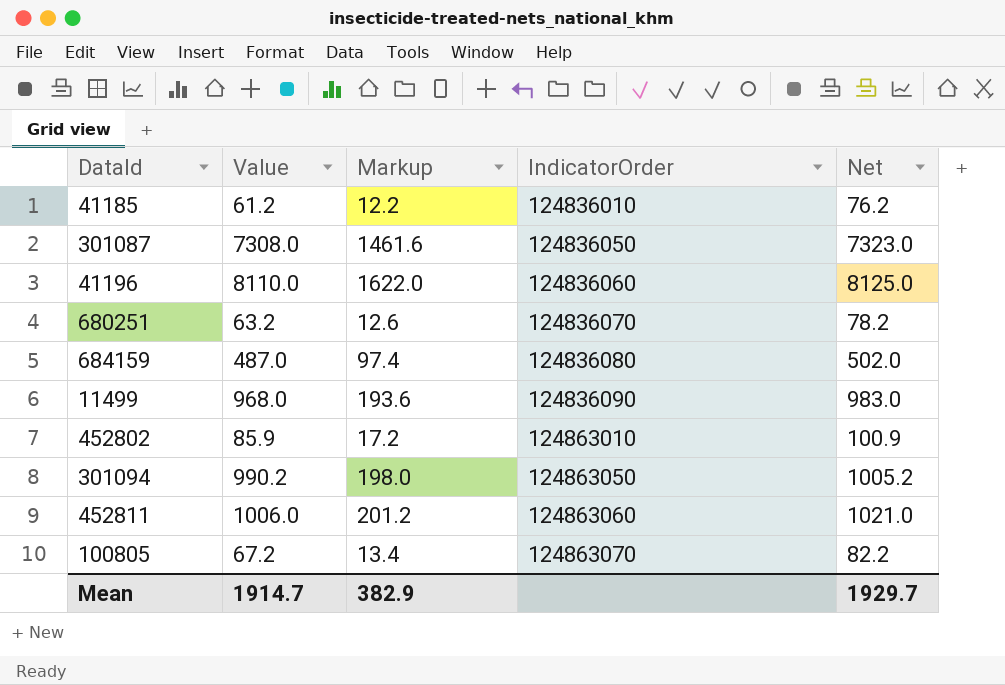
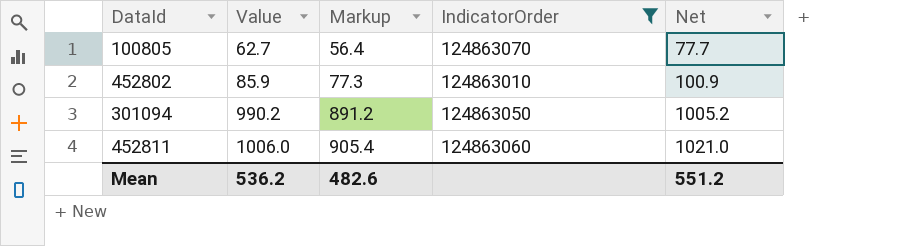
filter: none -> IndicatorOrder >= 124863010
row order: IndicatorOrder ascending -> Value ascending
column Markup | formula: [Value] * 0.2 -> [Value] * 0.9
100805 | Value: 67.2 -> 62.7
100805 | Net: 82.2 -> 77.7
Mean | Value: 1914.7 -> 536.2
Mean | Markup: 382.9 -> 482.6
Mean | Net: 1929.7 -> 551.2

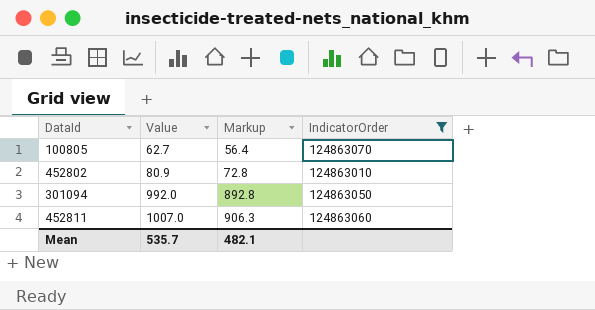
column Net | formula: [Value] + 15 -> none
452802 | Value: 85.9 -> 80.9
452802 | Markup: 77.3 -> 72.8
301094 | Value: 990.2 -> 992.0
301094 | Markup: 891.2 -> 892.8
452811 | Value: 1006.0 -> 1007.0
452811 | Markup: 905.4 -> 906.3
Mean | Value: 536.2 -> 535.7
Mean | Markup: 482.6 -> 482.1

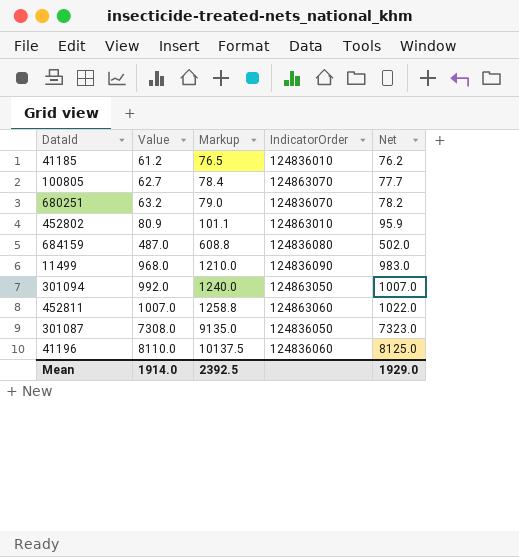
filter: IndicatorOrder >= 124863010 -> none
column Markup | formula: [Value] * 0.9 -> [Value] * 1.25
column Net | formula: none -> [Value] + 15
Mean | Value: 535.7 -> 1914.0
Mean | Markup: 482.1 -> 2392.5

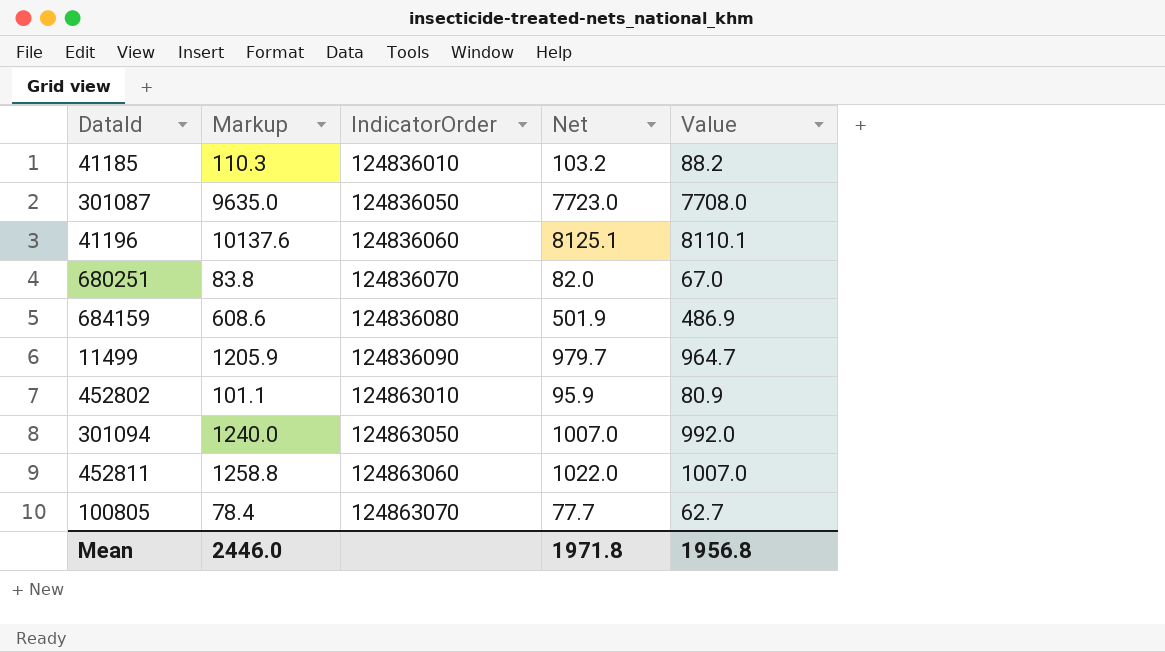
row order: Value ascending -> IndicatorOrder ascending
column Value | position: 2 -> 5
41185 | Markup: 76.5 -> 110.3
41185 | Net: 76.2 -> 103.2
41185 | Value: 61.2 -> 88.2
301087 | Markup: 9135.0 -> 9635.0
301087 | Net: 7323.0 -> 7723.0
301087 | Value: 7308.0 -> 7708.0
41196 | Markup: 10137.5 -> 10137.6
41196 | Net: 8125.0 -> 8125.1
41196 | Value: 8110.0 -> 8110.1
680251 | Markup: 79.0 -> 83.8
680251 | Net: 78.2 -> 82.0
680251 | Value: 63.2 -> 67.0
684159 | Markup: 608.8 -> 608.6
684159 | Net: 502.0 -> 501.9
684159 | Value: 487.0 -> 486.9
11499 | Markup: 1210.0 -> 1205.9
11499 | Net: 983.0 -> 979.7
11499 | Value: 968.0 -> 964.7
Mean | Markup: 2392.5 -> 2446.0
Mean | Net: 1929.0 -> 1971.8
Mean | Value: 1914.0 -> 1956.8

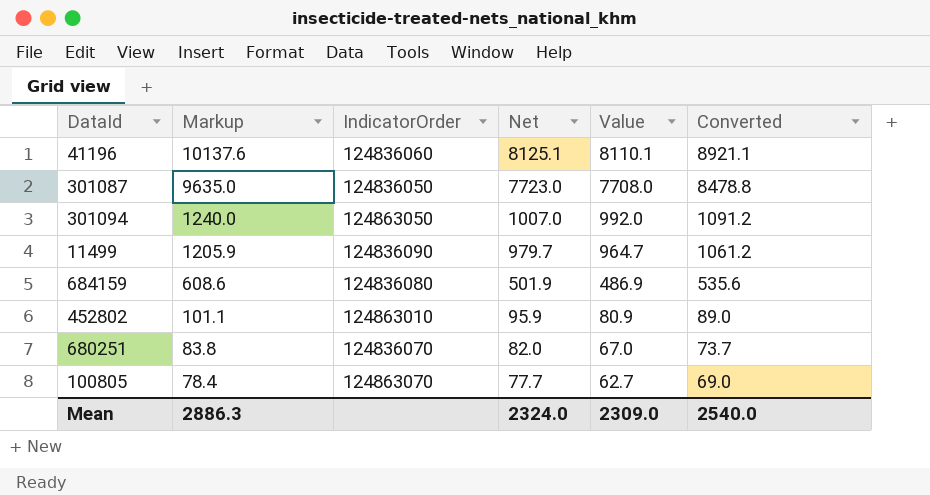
row order: IndicatorOrder ascending -> Markup descending
column Converted | formula: none -> [Value] * 1.1
row 41185: 110.3 | 124836010 | 103.2 | 88.2 -> none
row 452811: 1258.8 | 124863060 | 1022.0 | 1007.0 -> none
Mean | Markup: 2446.0 -> 2886.3
Mean | Net: 1971.8 -> 2324.0
Mean | Value: 1956.8 -> 2309.0

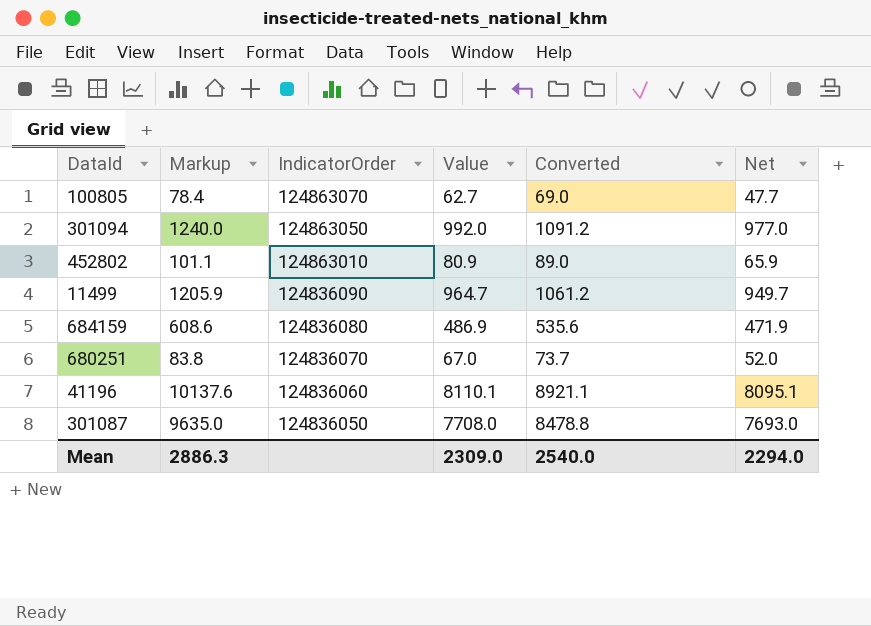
row order: Markup descending -> IndicatorOrder descending
column Net | formula: [Value] + 15 -> [Value] - 15
column Net | position: 4 -> 6
Mean | Net: 2324.0 -> 2294.0

